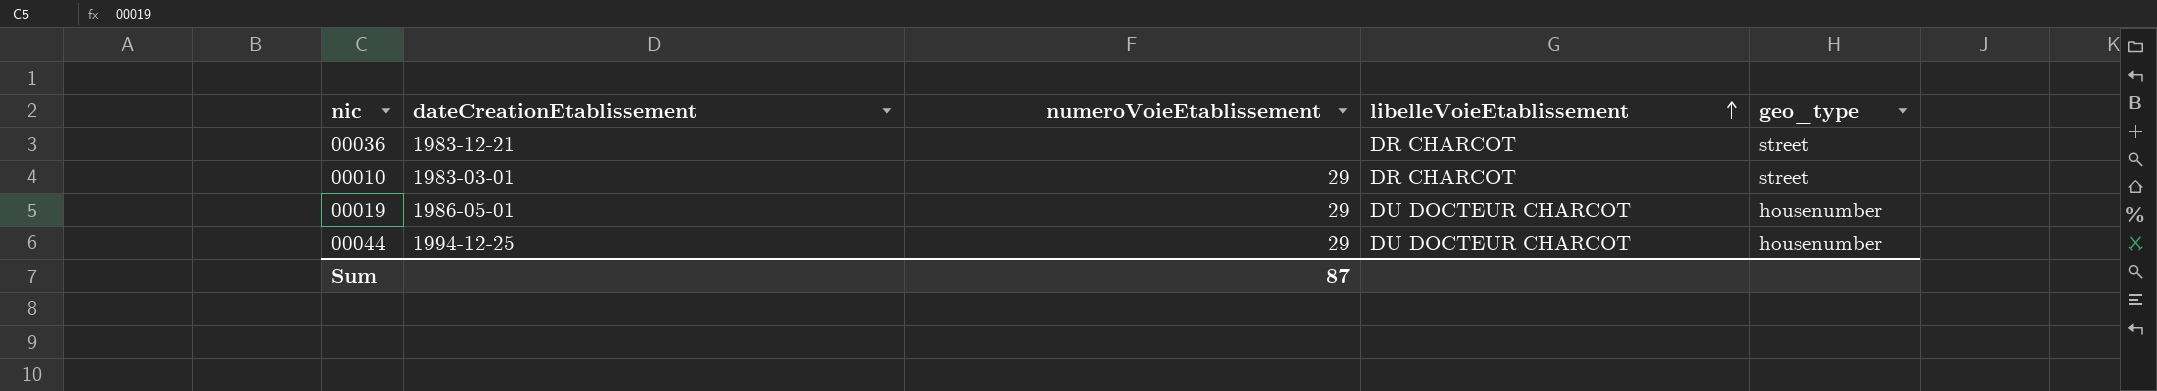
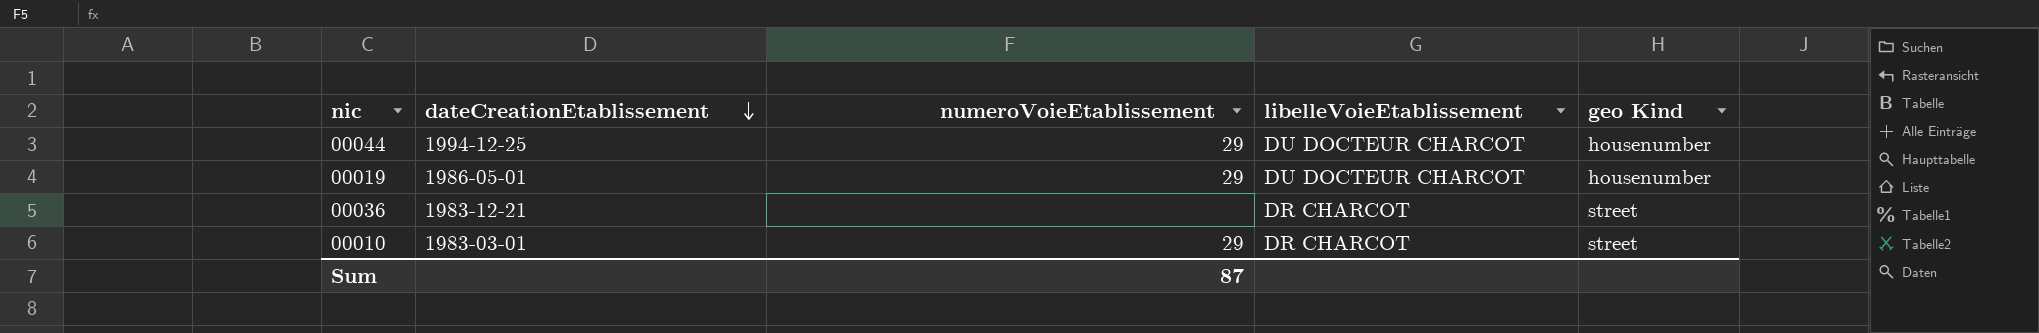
row order: libelleVoieEtablissement ascending -> dateCreationEtablissement descending
column name: geo_type -> geo Kind

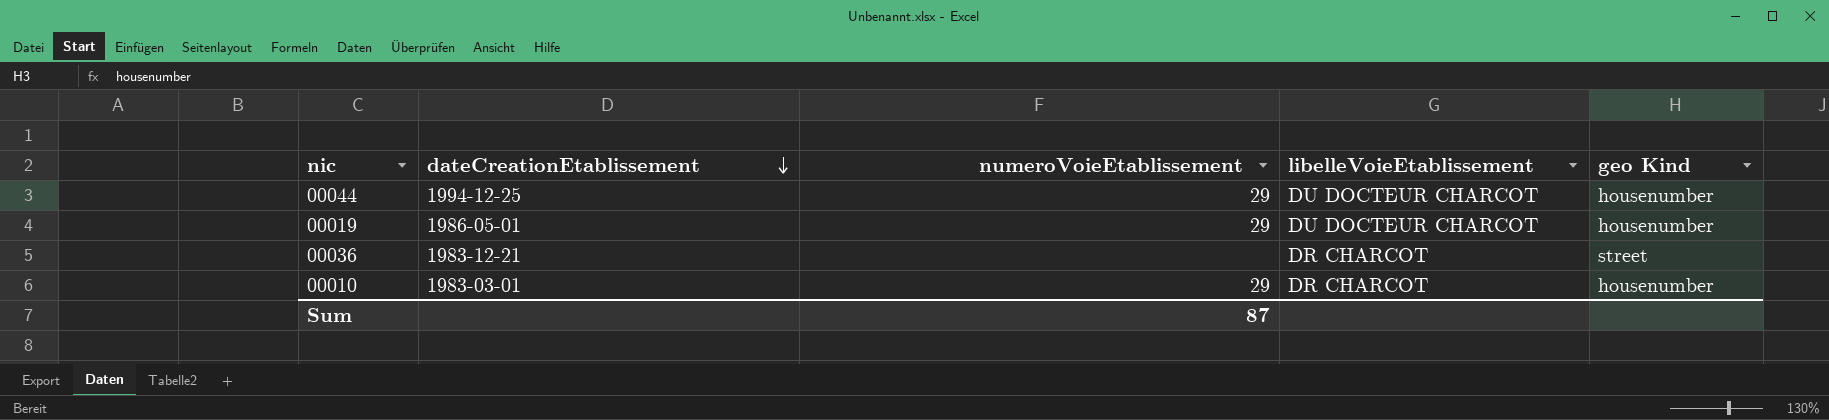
00010 | geo Kind: street -> housenumber

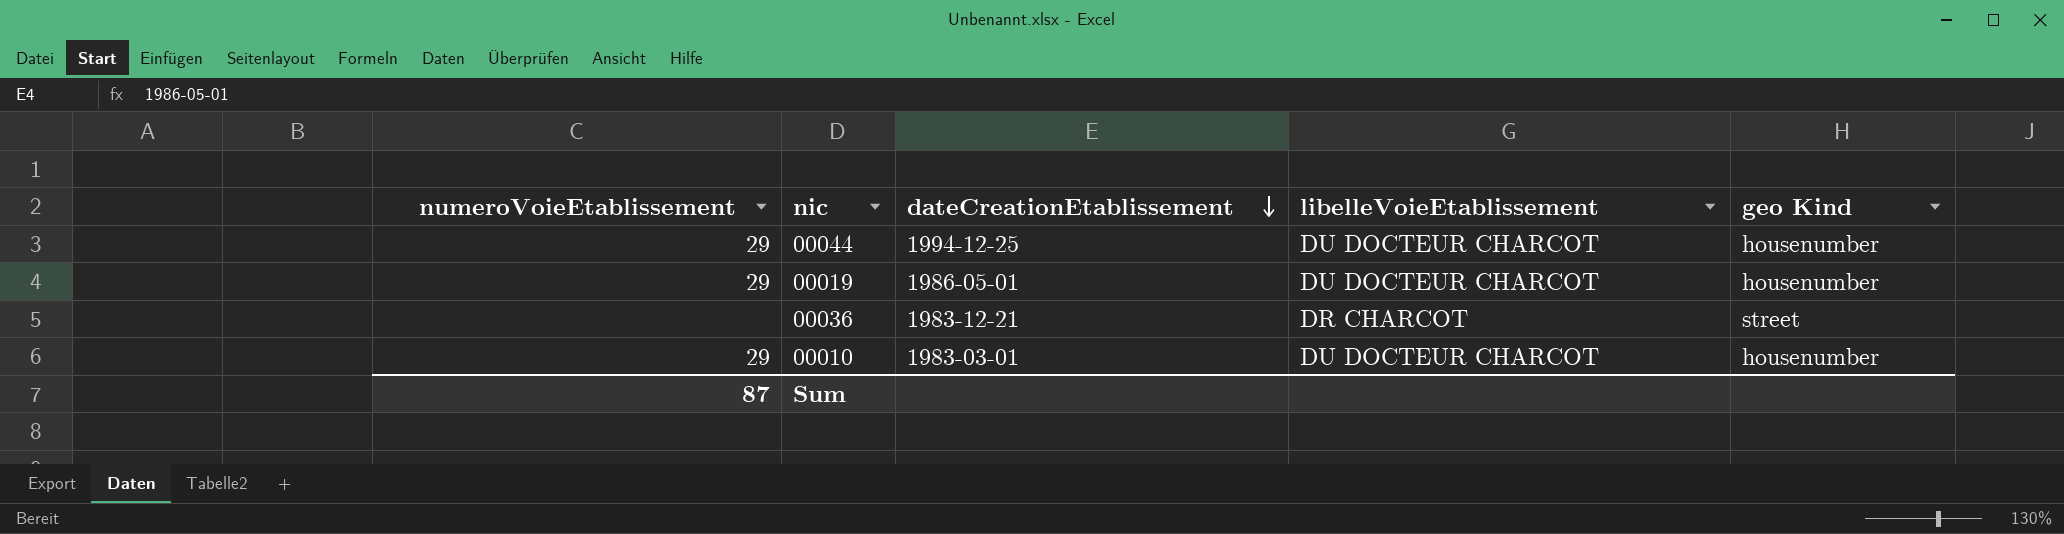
column numeroVoieEtablissement | position: 3 -> 1
00010 | libelleVoieEtablissement: DR CHARCOT -> DU DOCTEUR CHARCOT

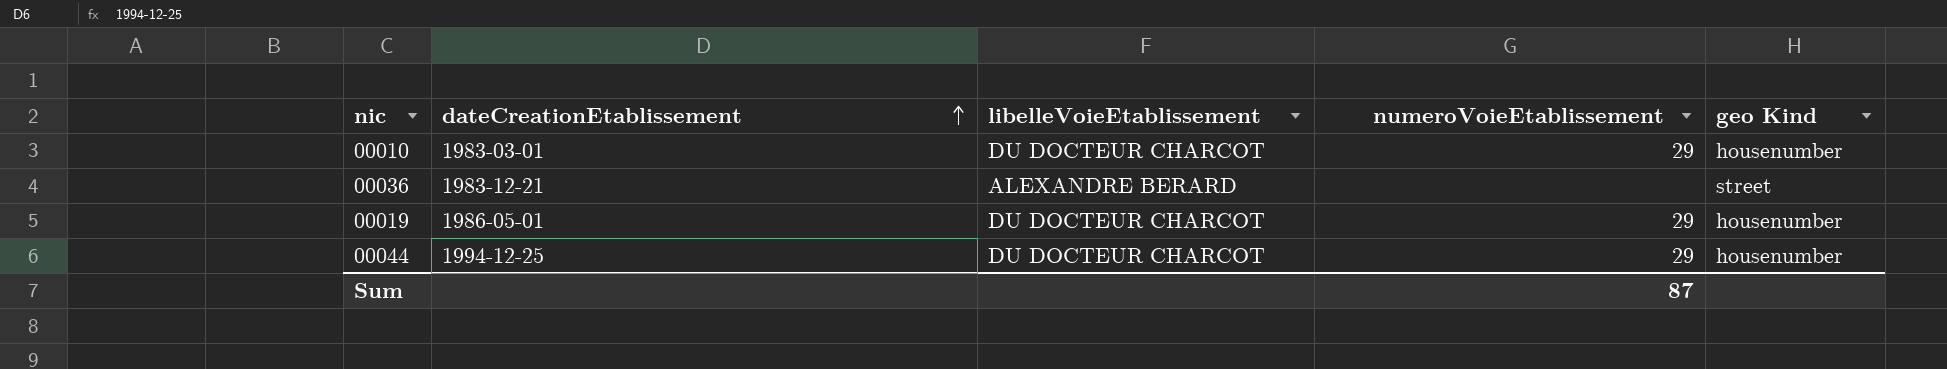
row order: dateCreationEtablissement descending -> dateCreationEtablissement ascending
column numeroVoieEtablissement | position: 1 -> 4
00036 | libelleVoieEtablissement: DR CHARCOT -> ALEXANDRE BERARD

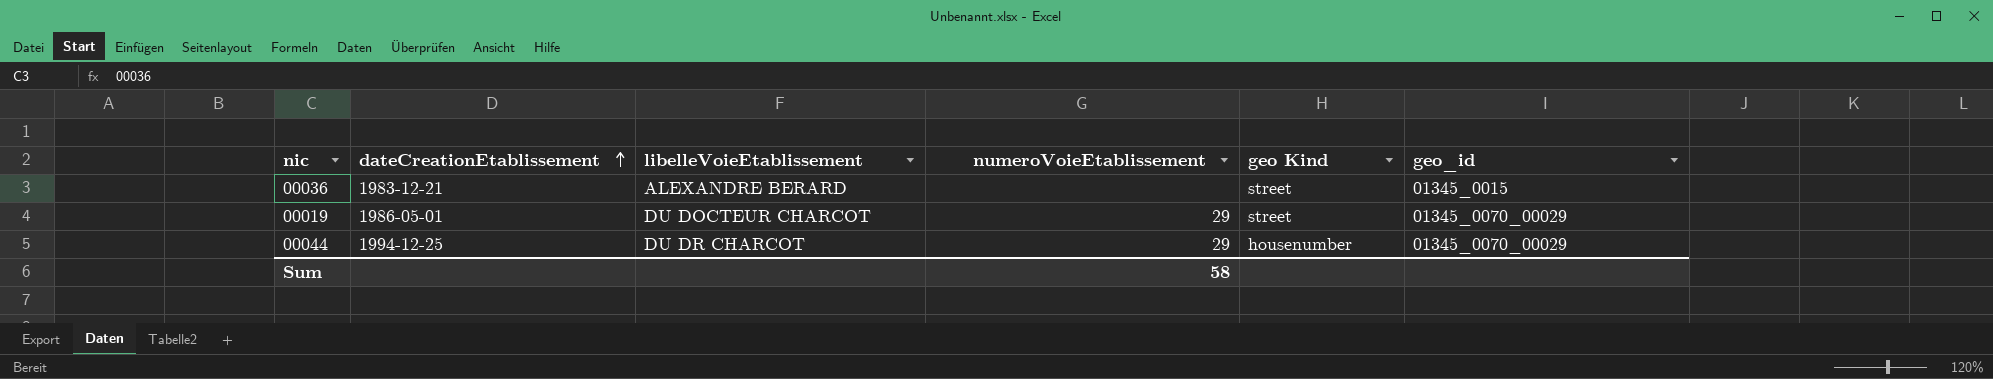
column geo_id | position: none -> 6
row 00010: 1983-03-01 | DU DOCTEUR CHARCOT | 29 | housenumber -> none
00019 | geo Kind: housenumber -> street
00044 | libelleVoieEtablissement: DU DOCTEUR CHARCOT -> DU DR CHARCOT
Sum | numeroVoieEtablissement: 87 -> 58

